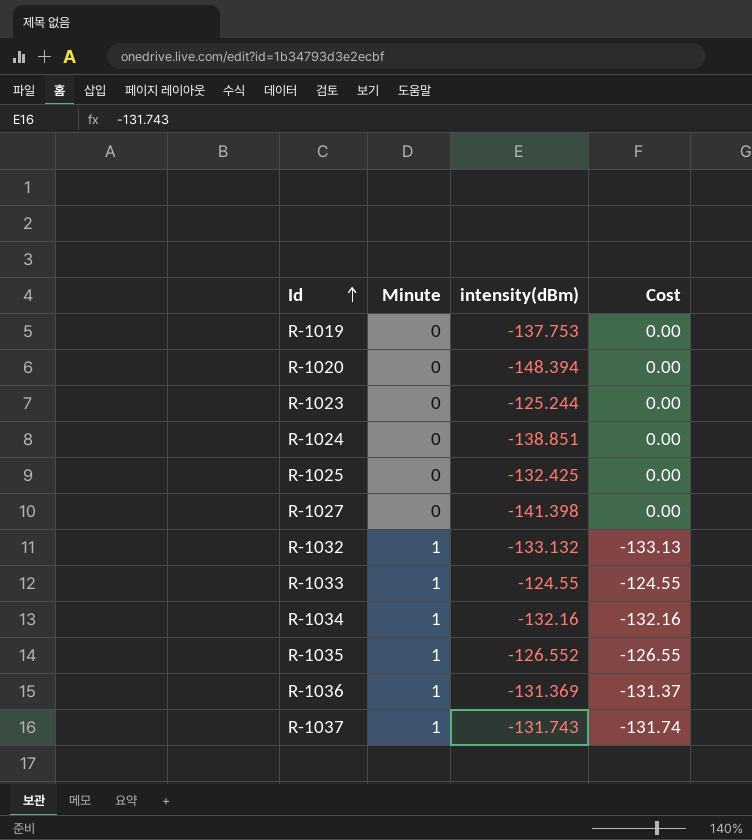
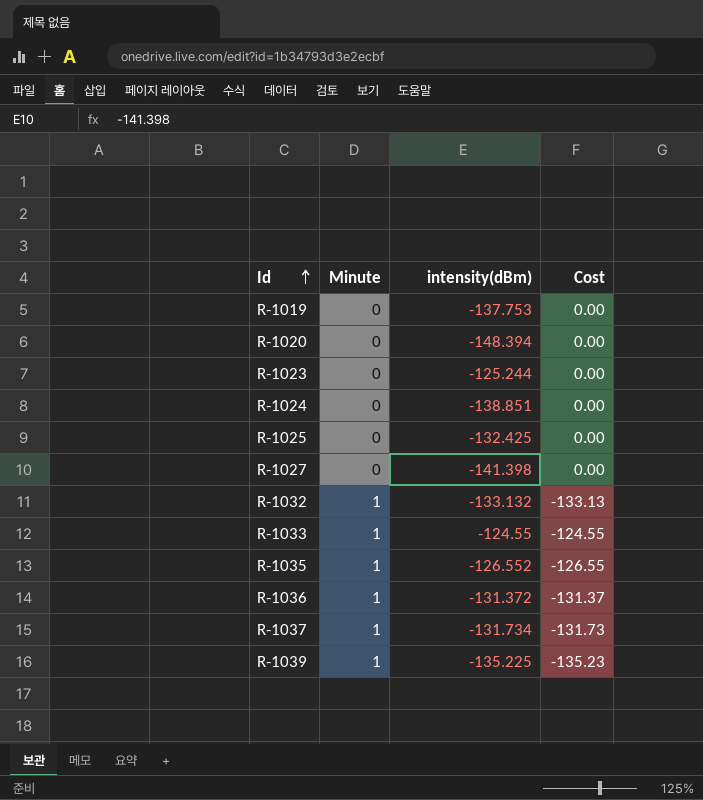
row R-1034: 1 | -132.16 | -132.16 -> none
R-1036 | intensity(dBm): -131.369 -> -131.372
R-1037 | intensity(dBm): -131.743 -> -131.734
R-1037 | Cost: -131.74 -> -131.73
row R-1039: none -> 1 | -135.225 | -135.23

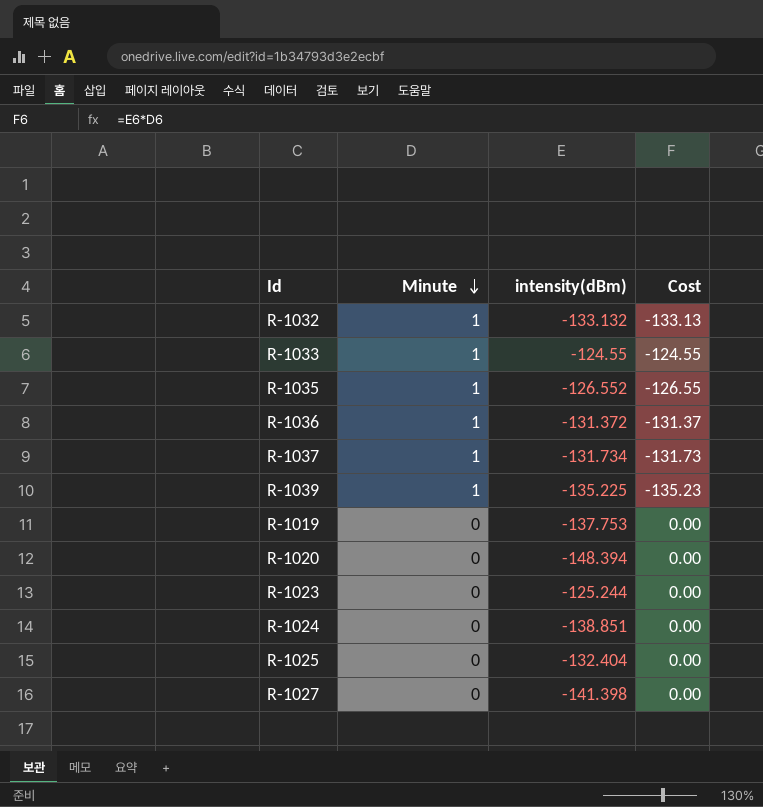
row order: Id ascending -> Minute descending
R-1025 | intensity(dBm): -132.425 -> -132.404

